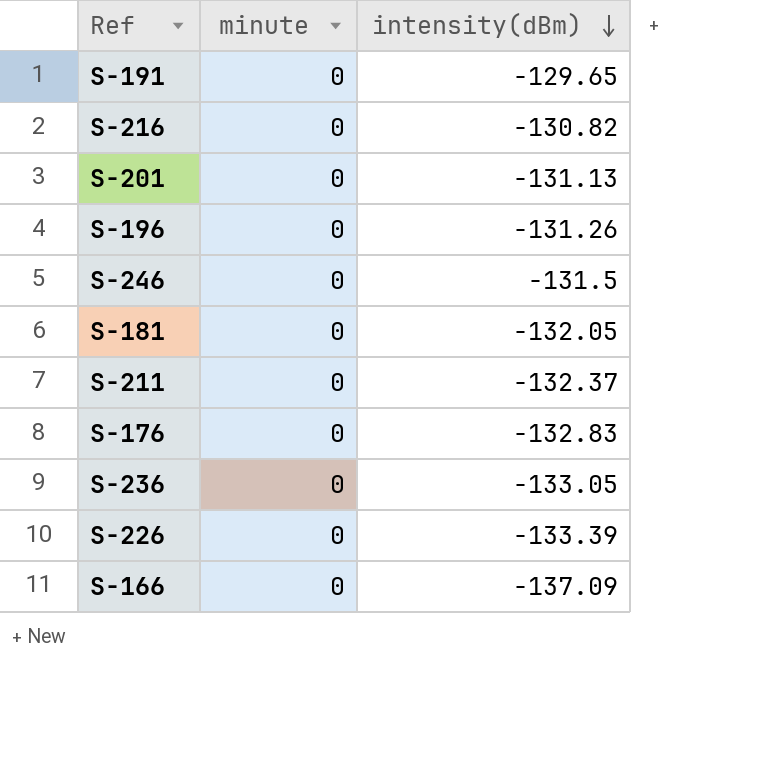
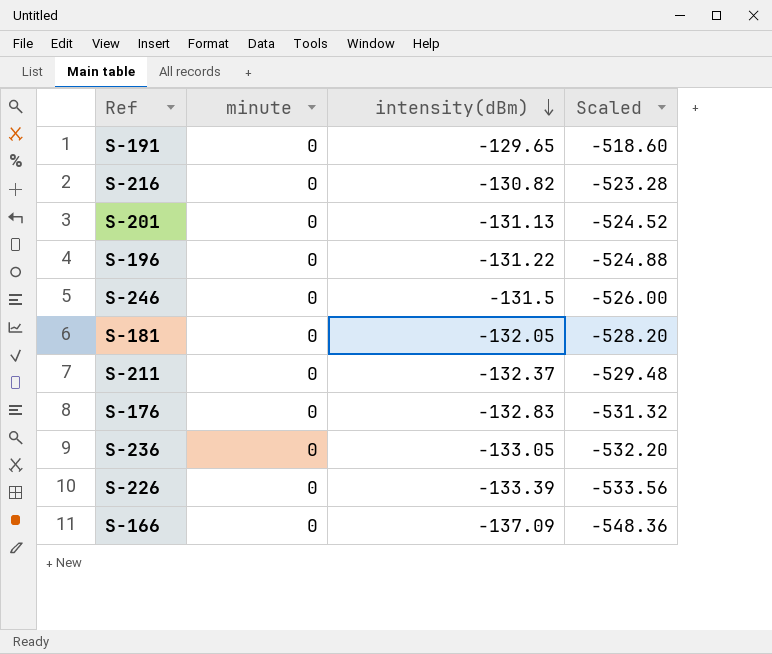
column Scaled | formula: none -> [intensity(dBm)] * 4
S-196 | intensity(dBm): -131.26 -> -131.22

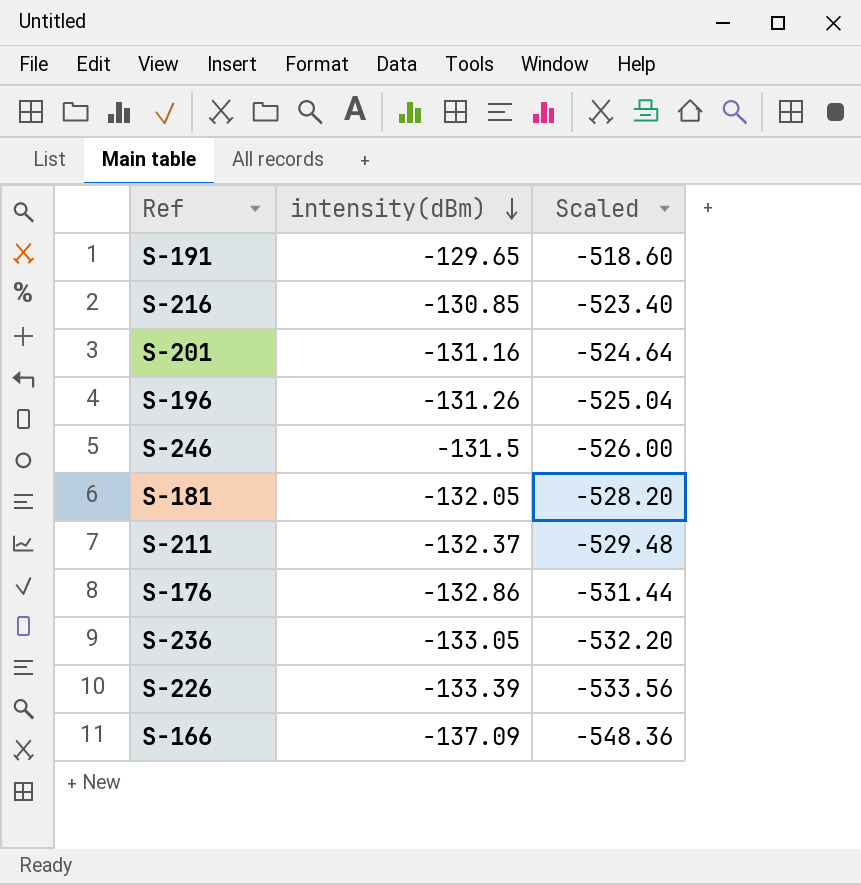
column minute | position: 2 -> none
S-216 | intensity(dBm): -130.82 -> -130.85
S-216 | Scaled: -523.28 -> -523.40
S-201 | intensity(dBm): -131.13 -> -131.16
S-201 | Scaled: -524.52 -> -524.64
S-196 | intensity(dBm): -131.22 -> -131.26
S-196 | Scaled: -524.88 -> -525.04
S-176 | intensity(dBm): -132.83 -> -132.86
S-176 | Scaled: -531.32 -> -531.44

